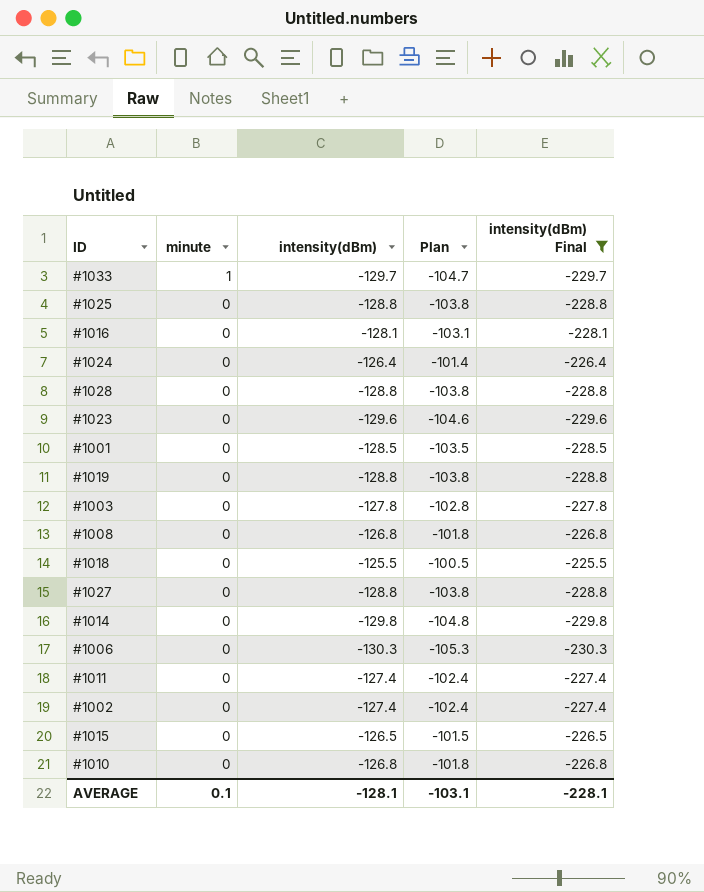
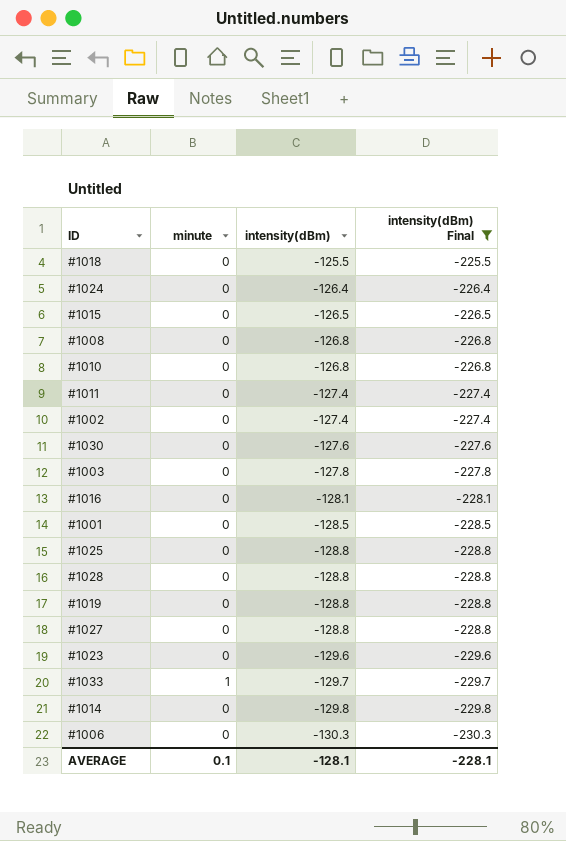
row order: minute descending -> intensity(dBm) descending
column Plan | formula: [intensity(dBm)] + 25 -> none
row #1030: none -> 0 | -127.6 | -227.6

